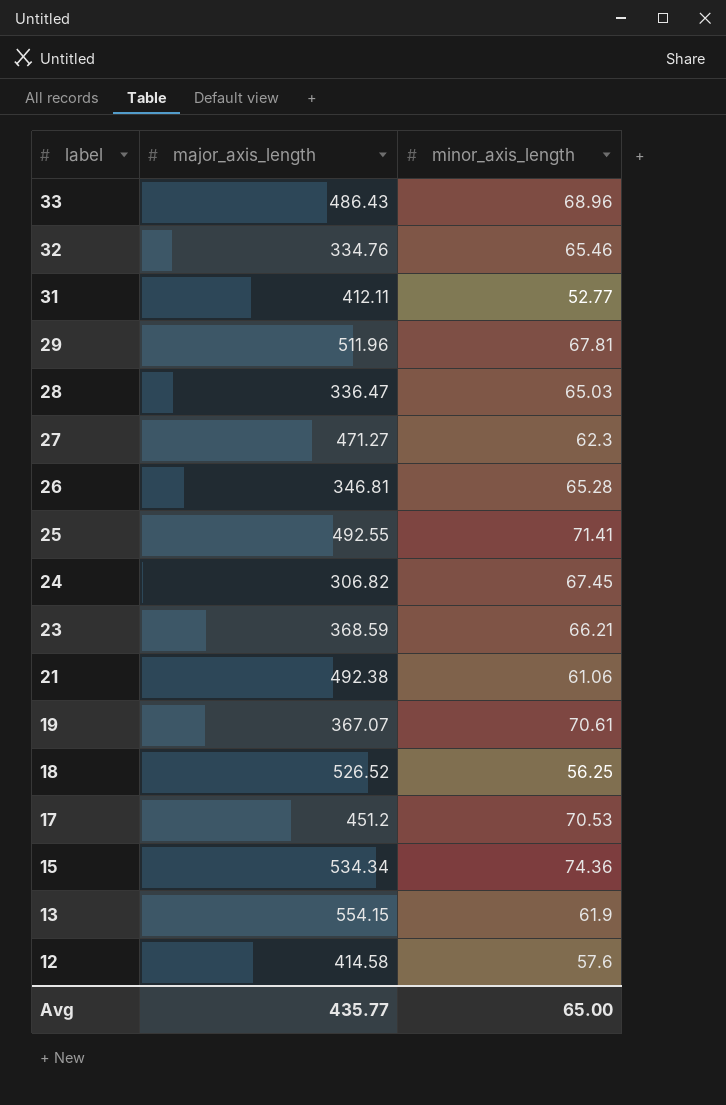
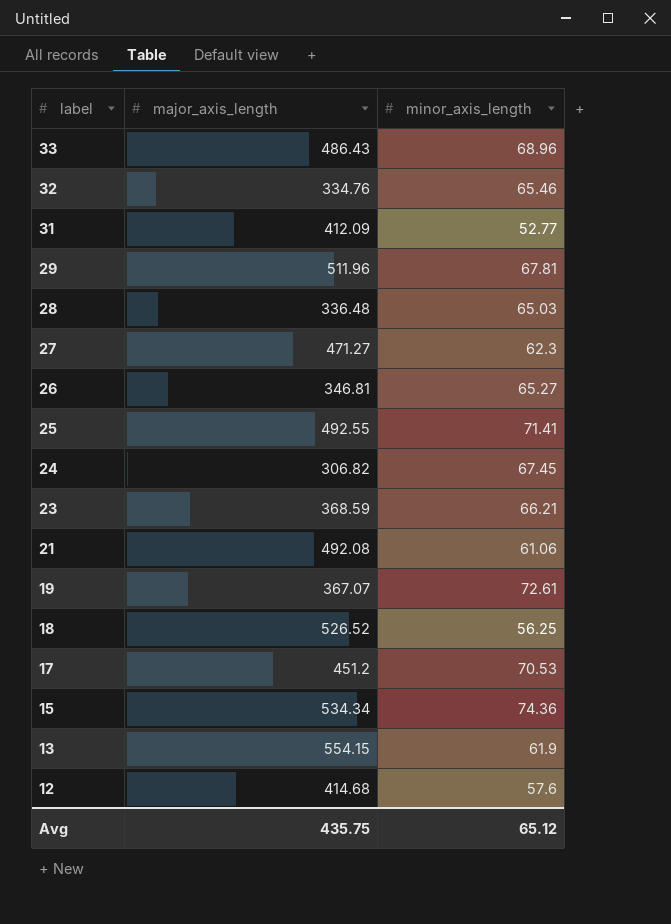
31 | major_axis_length: 412.11 -> 412.09
28 | major_axis_length: 336.47 -> 336.48
26 | minor_axis_length: 65.28 -> 65.27
21 | major_axis_length: 492.38 -> 492.08
19 | minor_axis_length: 70.61 -> 72.61
12 | major_axis_length: 414.58 -> 414.68
Avg | major_axis_length: 435.77 -> 435.75
Avg | minor_axis_length: 65.00 -> 65.12

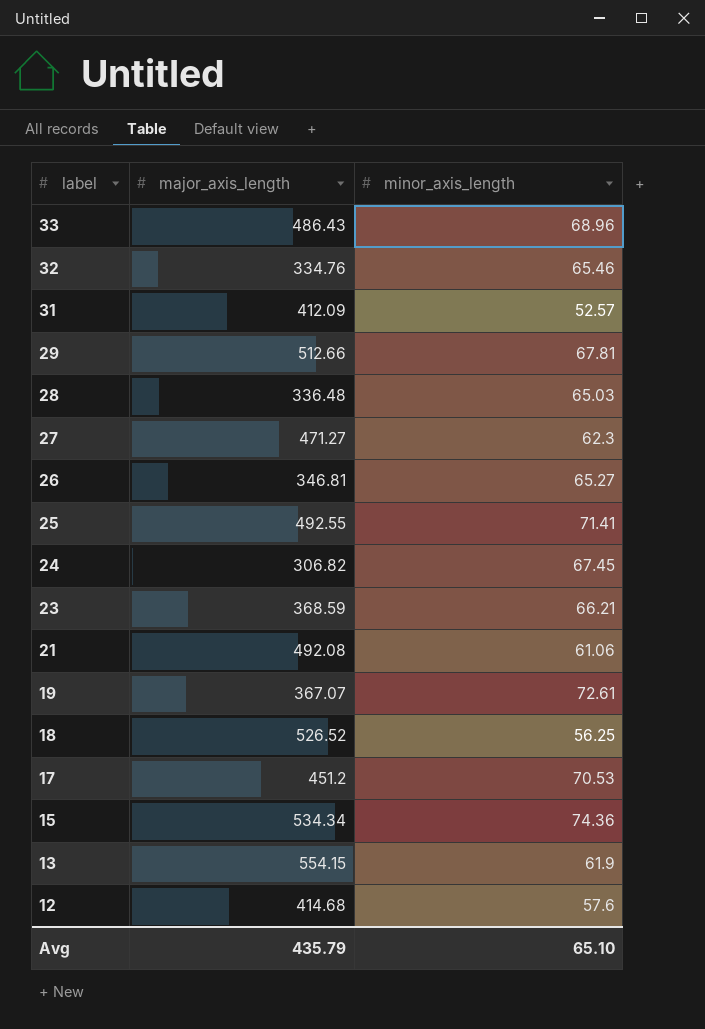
31 | minor_axis_length: 52.77 -> 52.57
29 | major_axis_length: 511.96 -> 512.66
Avg | major_axis_length: 435.75 -> 435.79
Avg | minor_axis_length: 65.12 -> 65.10

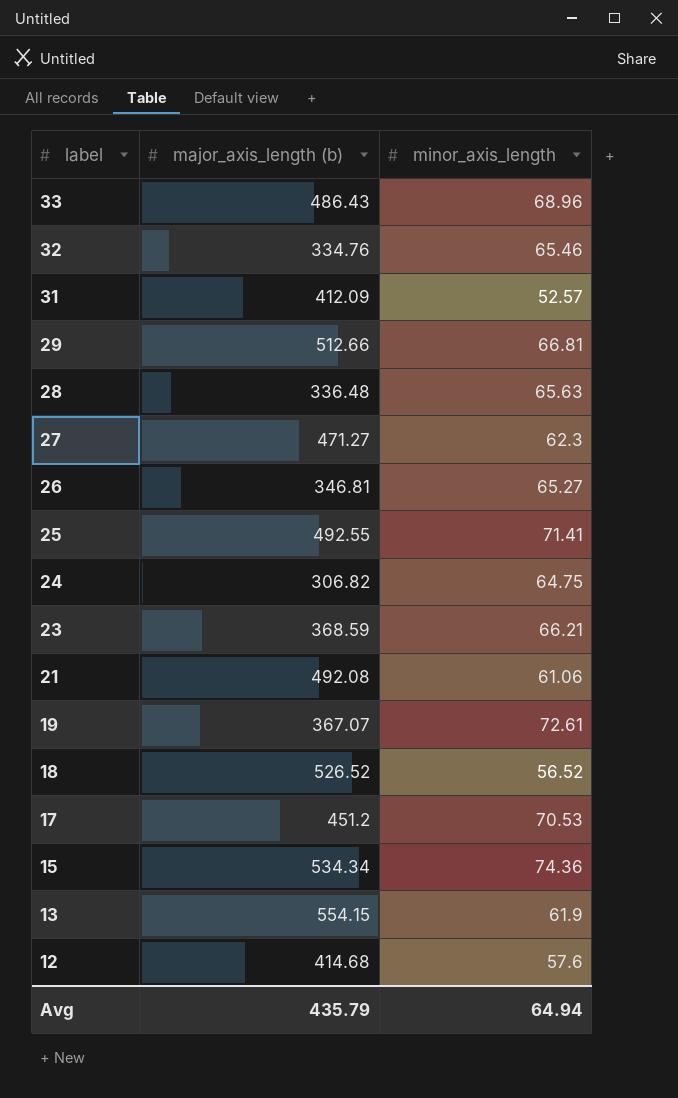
column name: major_axis_length -> major_axis_length (b)
29 | minor_axis_length: 67.81 -> 66.81
28 | minor_axis_length: 65.03 -> 65.63
24 | minor_axis_length: 67.45 -> 64.75
18 | minor_axis_length: 56.25 -> 56.52
Avg | minor_axis_length: 65.10 -> 64.94

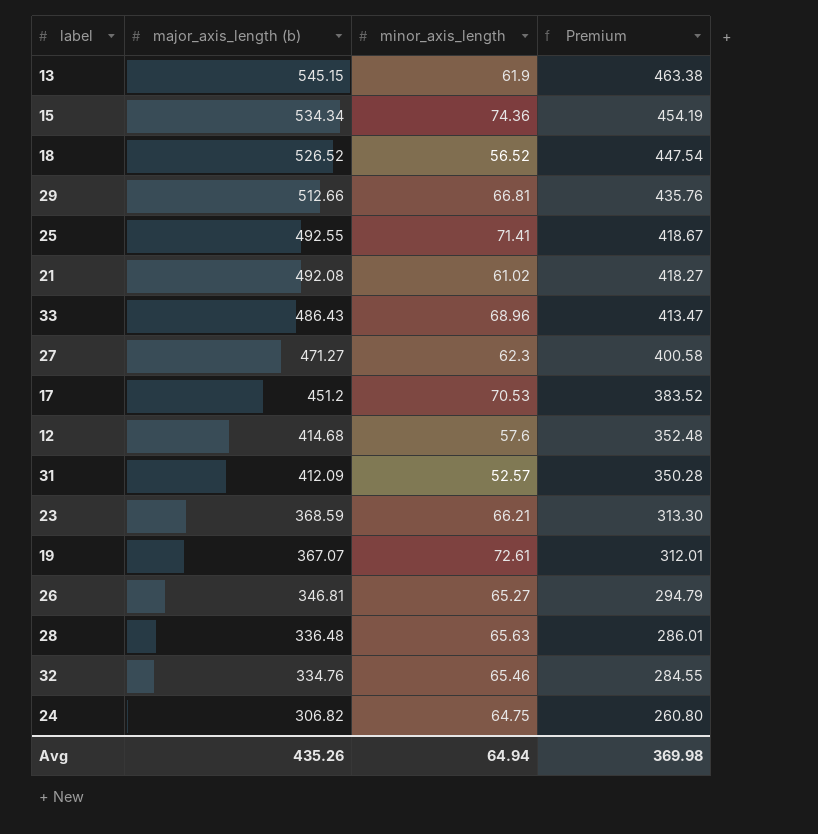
row order: label descending -> major_axis_length (b) descending
column Premium | formula: none -> [major_axis_length (b)] * 0.85
13 | major_axis_length (b): 554.15 -> 545.15
21 | minor_axis_length: 61.06 -> 61.02
Avg | major_axis_length (b): 435.79 -> 435.26

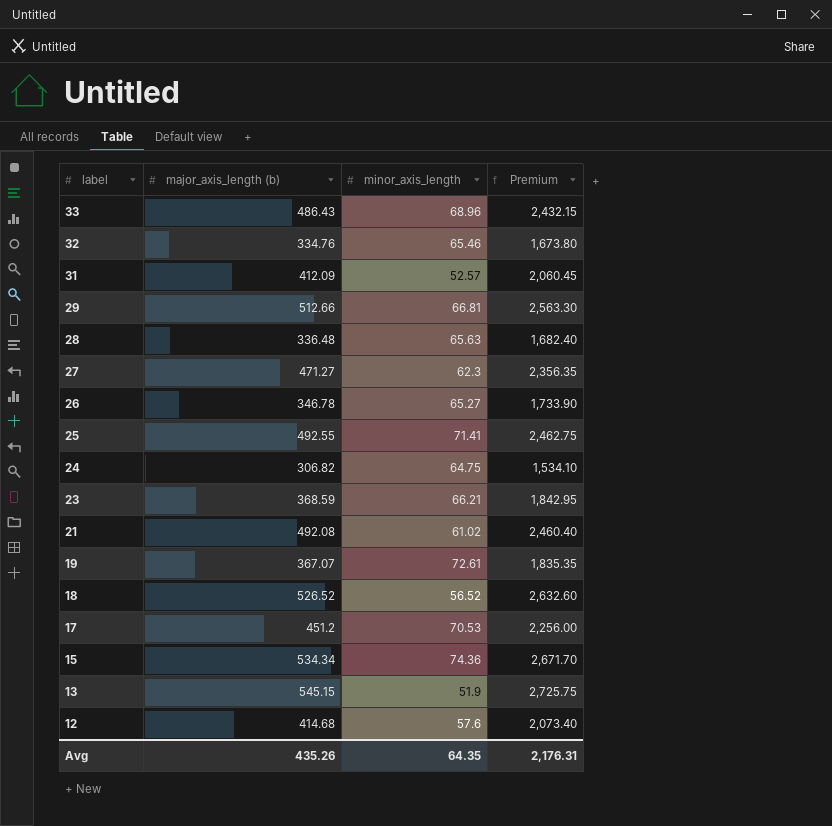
row order: major_axis_length (b) descending -> label descending
column Premium | formula: [major_axis_length (b)] * 0.85 -> [major_axis_length (b)] * 5
26 | major_axis_length (b): 346.81 -> 346.78
13 | minor_axis_length: 61.9 -> 51.9
Avg | minor_axis_length: 64.94 -> 64.35
Avg | Premium: 369.98 -> 2,176.31

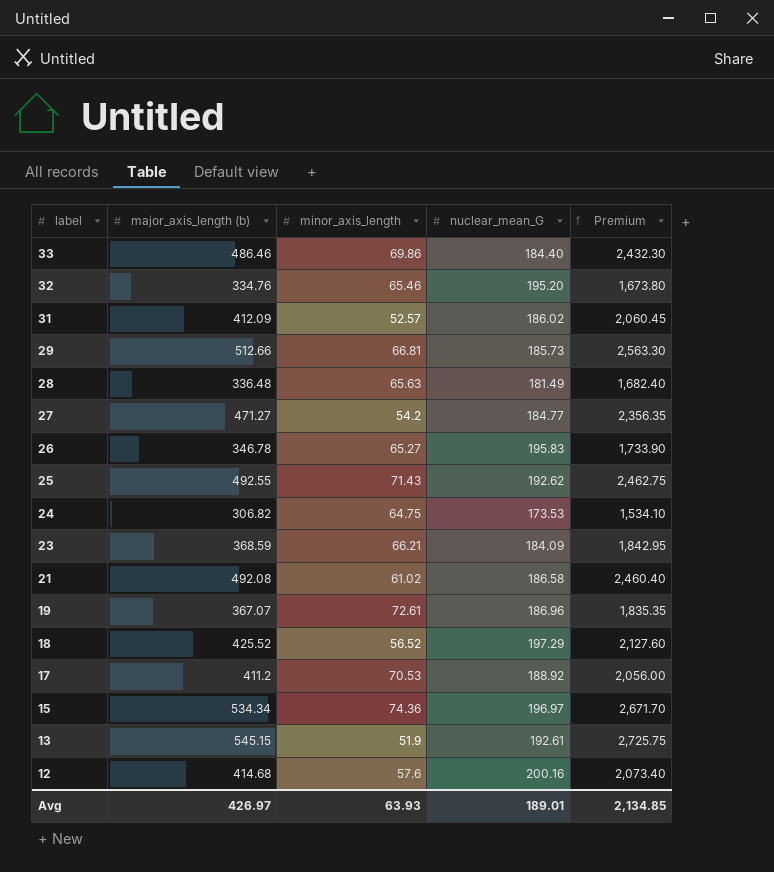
column nuclear_mean_G | position: none -> 4
33 | major_axis_length (b): 486.43 -> 486.46
33 | minor_axis_length: 68.96 -> 69.86
33 | Premium: 2,432.15 -> 2,432.30
27 | minor_axis_length: 62.3 -> 54.2
25 | minor_axis_length: 71.41 -> 71.43
18 | major_axis_length (b): 526.52 -> 425.52
18 | Premium: 2,632.60 -> 2,127.60
17 | major_axis_length (b): 451.2 -> 411.2
17 | Premium: 2,256.00 -> 2,056.00
Avg | major_axis_length (b): 435.26 -> 426.97
Avg | minor_axis_length: 64.35 -> 63.93
Avg | Premium: 2,176.31 -> 2,134.85

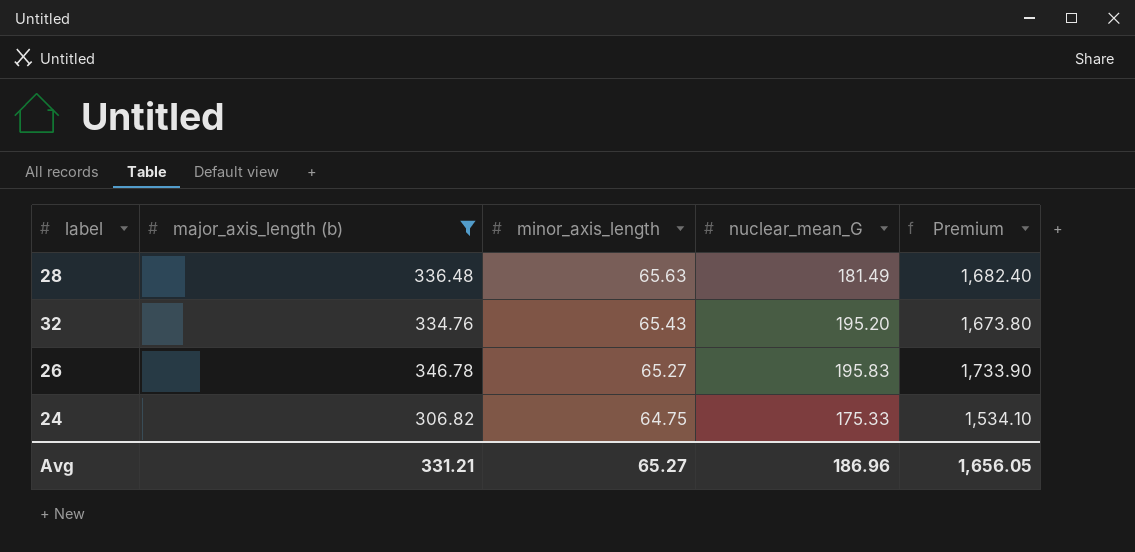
filter: none -> major_axis_length (b) <= 346.78
row order: label descending -> minor_axis_length descending
32 | minor_axis_length: 65.46 -> 65.43
24 | nuclear_mean_G: 173.53 -> 175.33
Avg | major_axis_length (b): 426.97 -> 331.21
Avg | minor_axis_length: 63.93 -> 65.27
Avg | nuclear_mean_G: 189.01 -> 186.96
Avg | Premium: 2,134.85 -> 1,656.05

